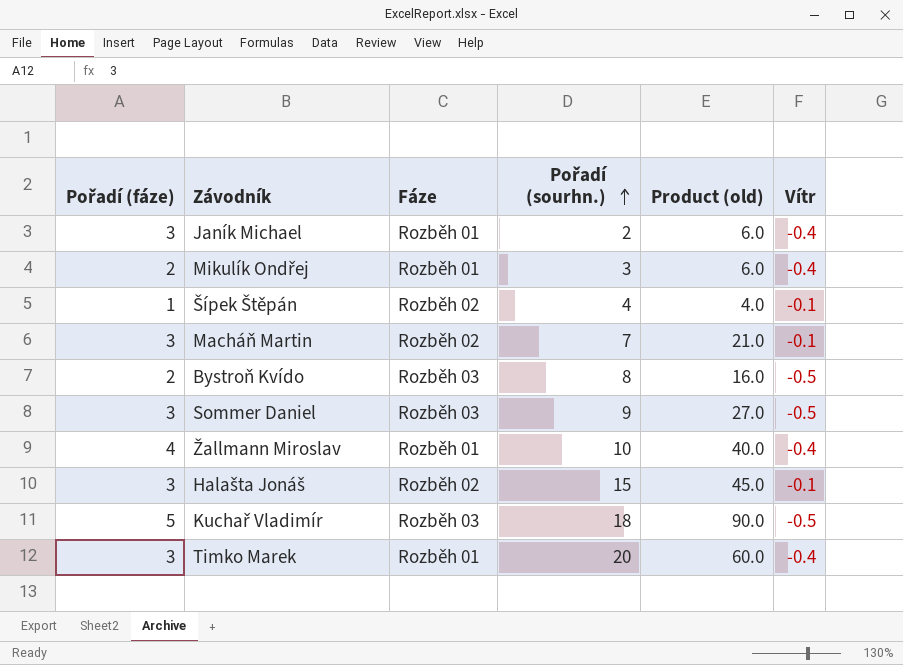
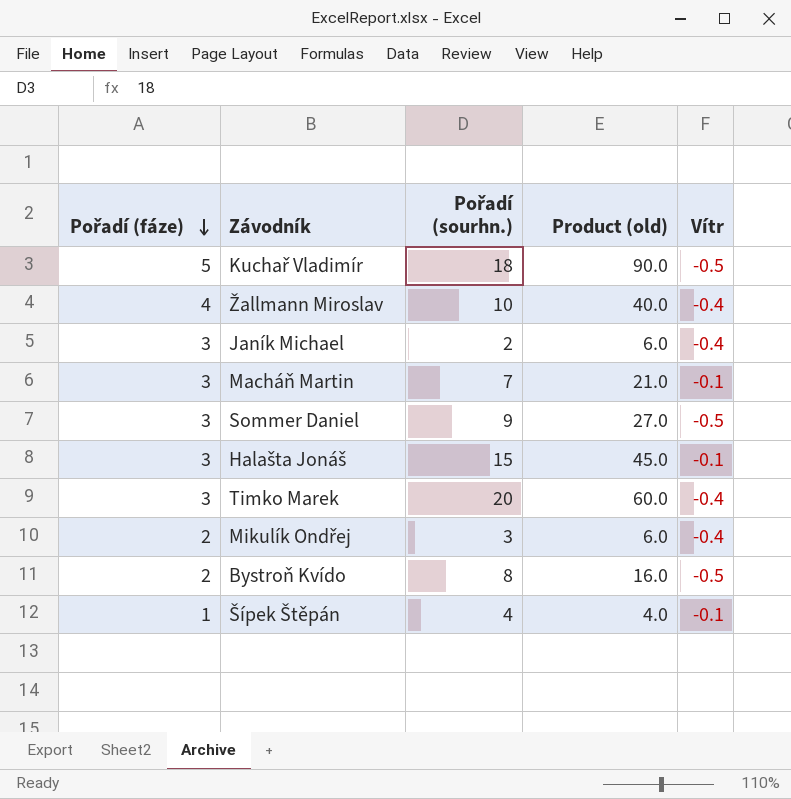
row order: Pořadí (sourhn.) ascending -> Pořadí (fáze) descending
column Fáze | position: 3 -> none

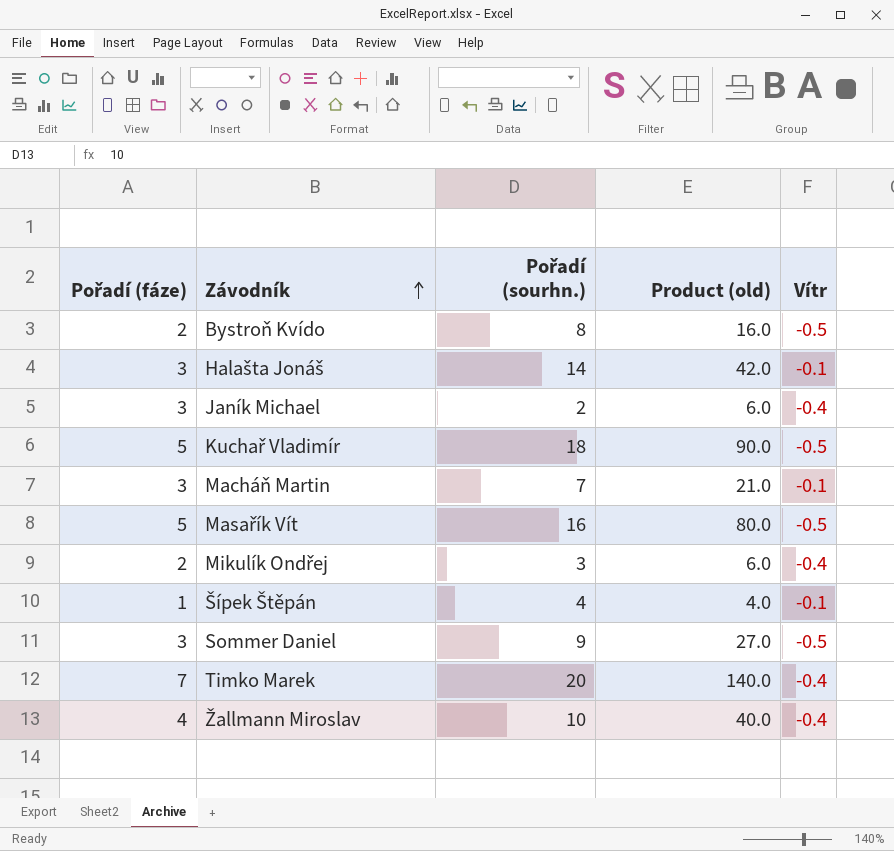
row order: Pořadí (fáze) descending -> Závodník ascending
Halašta Jonáš | Pořadí (sourhn.): 15 -> 14
Halašta Jonáš | Product (old): 45.0 -> 42.0
row Masařík Vít: none -> 5 | 16 | 80.0 | -0.5
Timko Marek | Pořadí (fáze): 3 -> 7
Timko Marek | Product (old): 60.0 -> 140.0

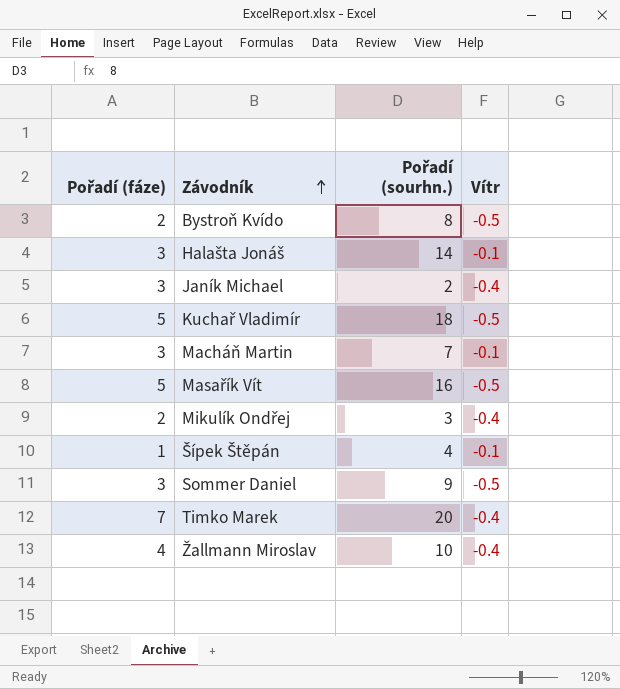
column Product (old) | formula: [Pořadí (fáze)] * [Pořadí (sourhn.)] -> none

